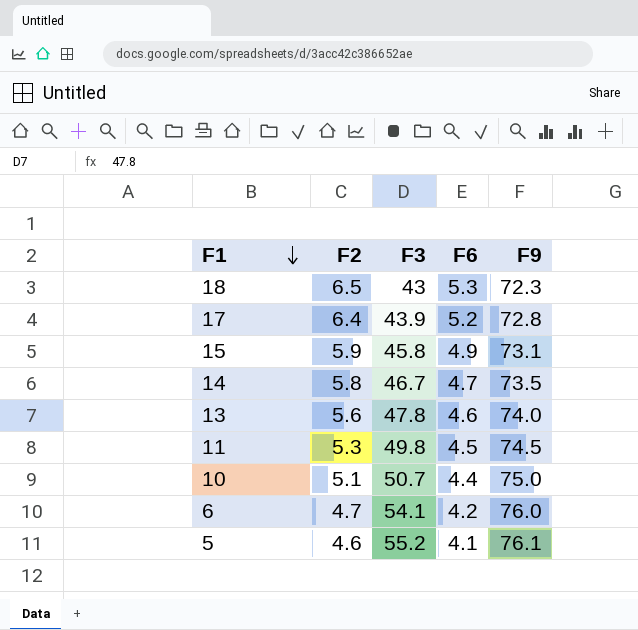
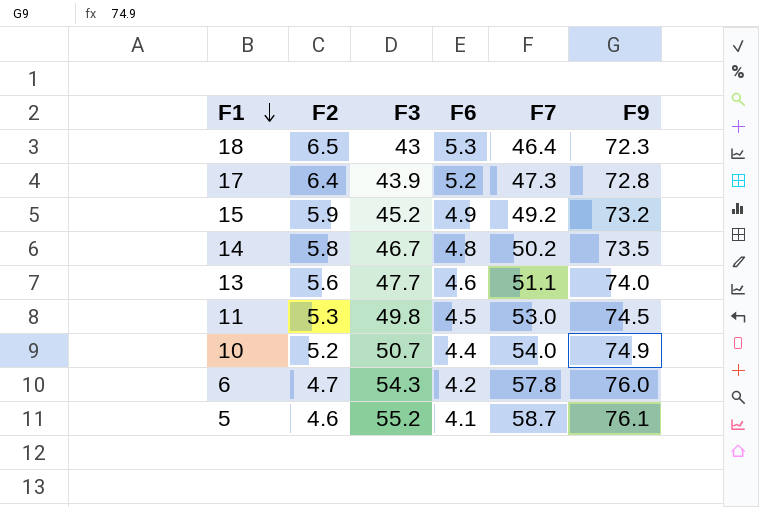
column F7 | position: none -> 5
15 | F3: 45.8 -> 45.2
15 | F9: 73.1 -> 73.2
14 | F6: 4.7 -> 4.8
13 | F3: 47.8 -> 47.7
10 | F2: 5.1 -> 5.2
10 | F9: 75.0 -> 74.9
6 | F3: 54.1 -> 54.3

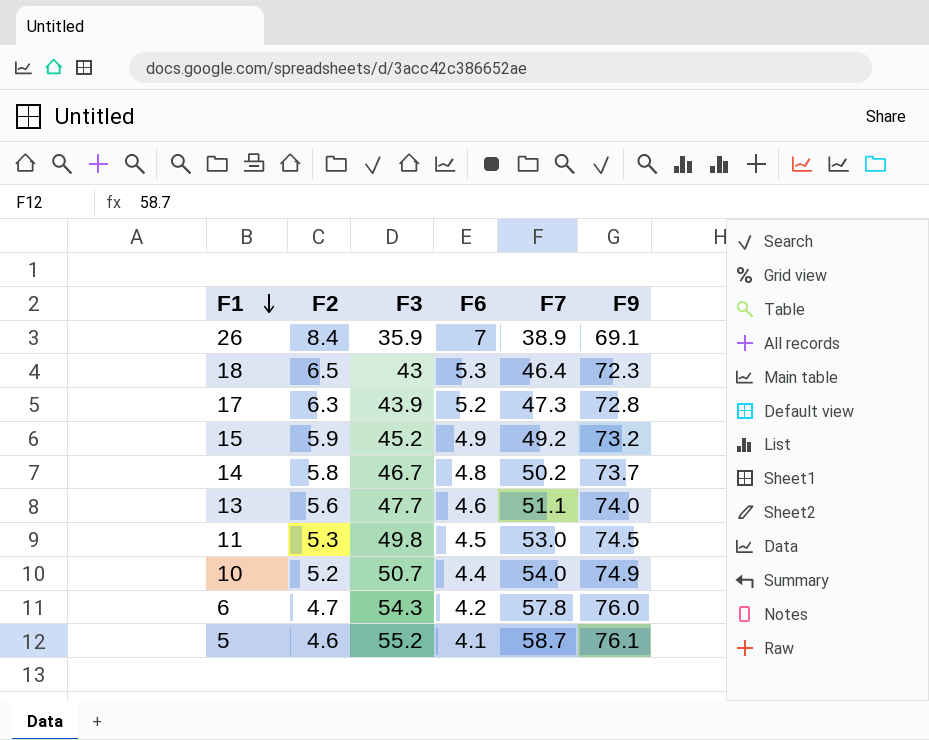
row 26: none -> 8.4 | 35.9 | 7 | 38.9 | 69.1
17 | F2: 6.4 -> 6.3
14 | F9: 73.5 -> 73.7

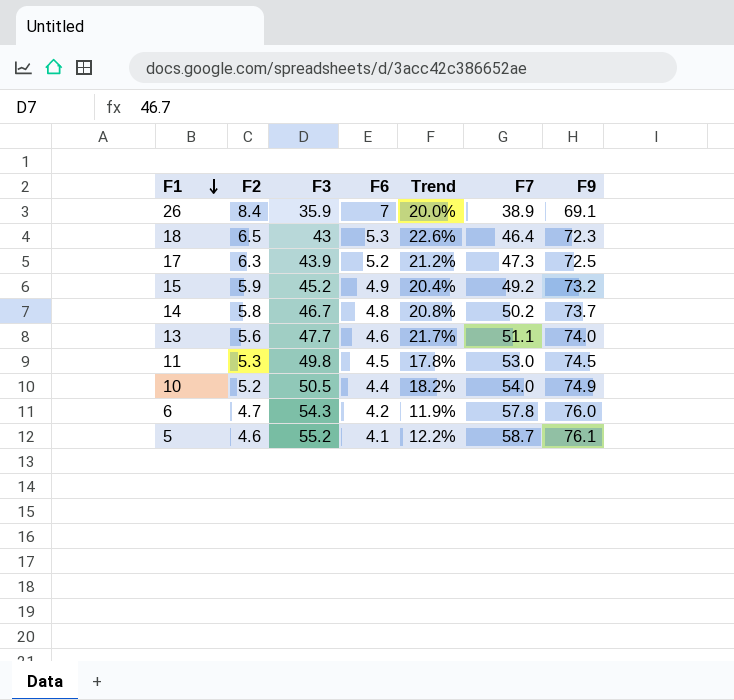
column Trend | formula: none -> ([F2] - [F6]) / [F6]
17 | F9: 72.8 -> 72.5
10 | F3: 50.7 -> 50.5

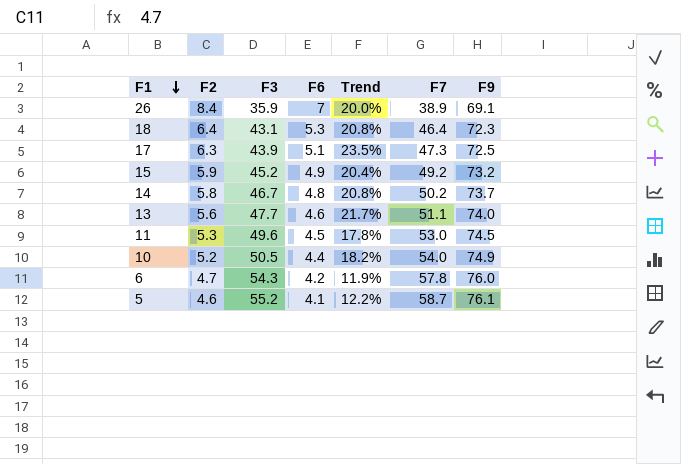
18 | F2: 6.5 -> 6.4
18 | F3: 43 -> 43.1
18 | Trend: 22.6% -> 20.8%
17 | F6: 5.2 -> 5.1
17 | Trend: 21.2% -> 23.5%
11 | F3: 49.8 -> 49.6

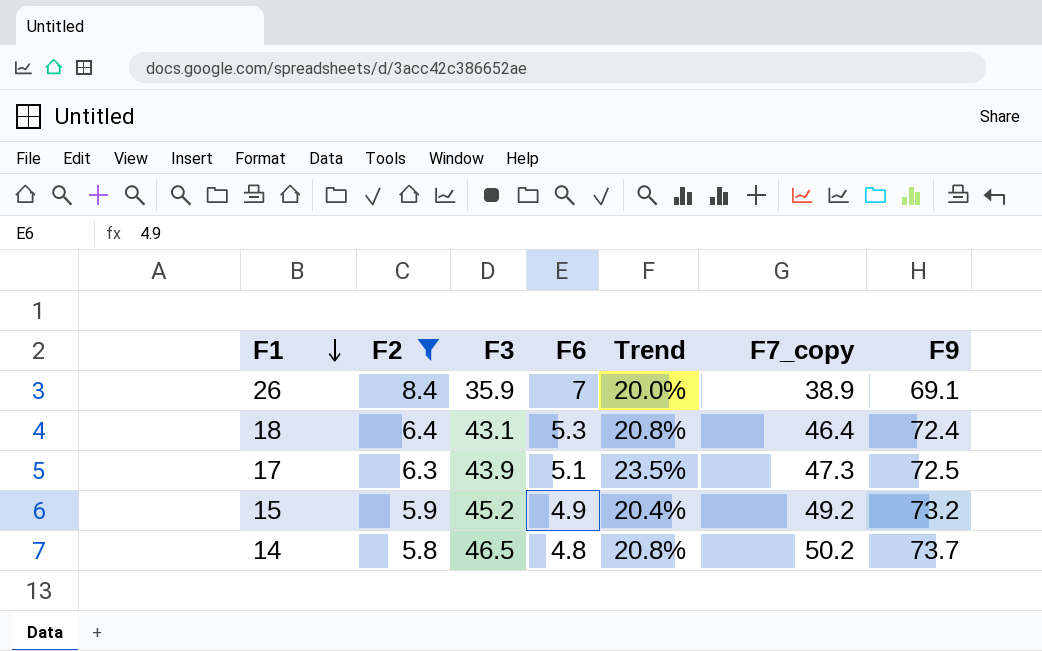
filter: none -> F2 >= 5.8
column name: F7 -> F7_copy
18 | F9: 72.3 -> 72.4
14 | F3: 46.7 -> 46.5

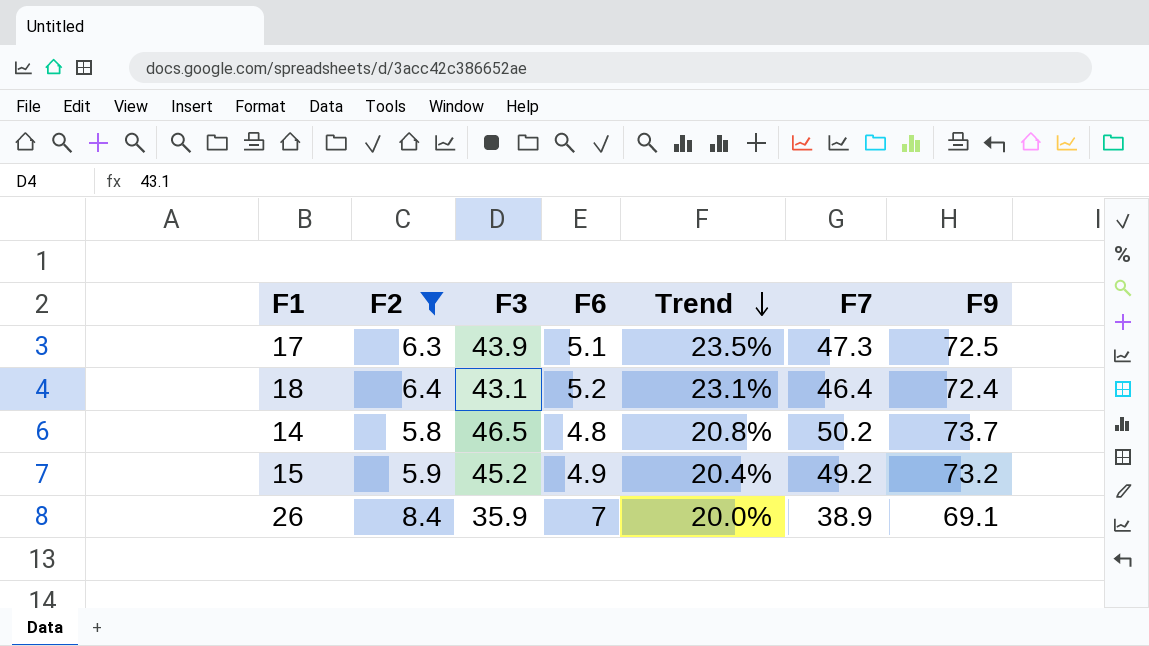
row order: F1 descending -> Trend descending
column name: F7_copy -> F7
18 | F6: 5.3 -> 5.2
18 | Trend: 20.8% -> 23.1%

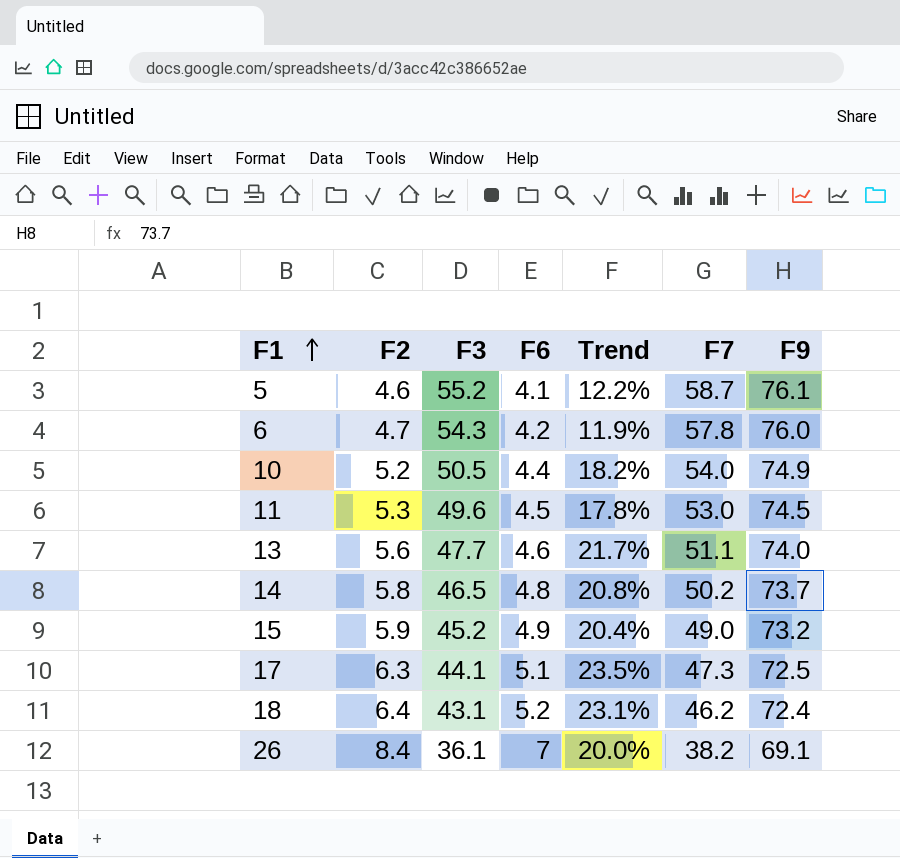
filter: F2 >= 5.8 -> none
row order: Trend descending -> F1 ascending
15 | F7: 49.2 -> 49.0
17 | F3: 43.9 -> 44.1
18 | F7: 46.4 -> 46.2
26 | F3: 35.9 -> 36.1
26 | F7: 38.9 -> 38.2

